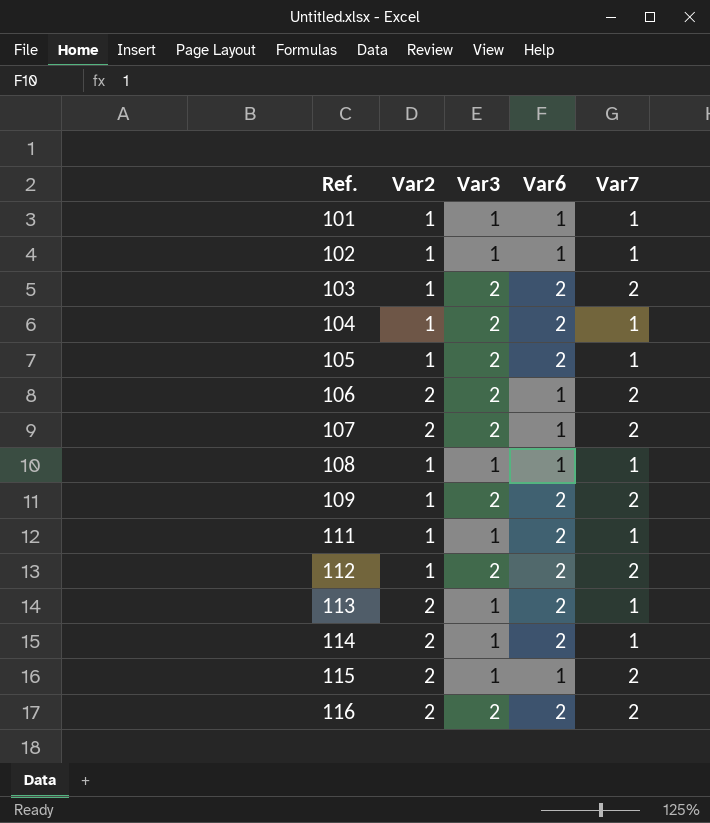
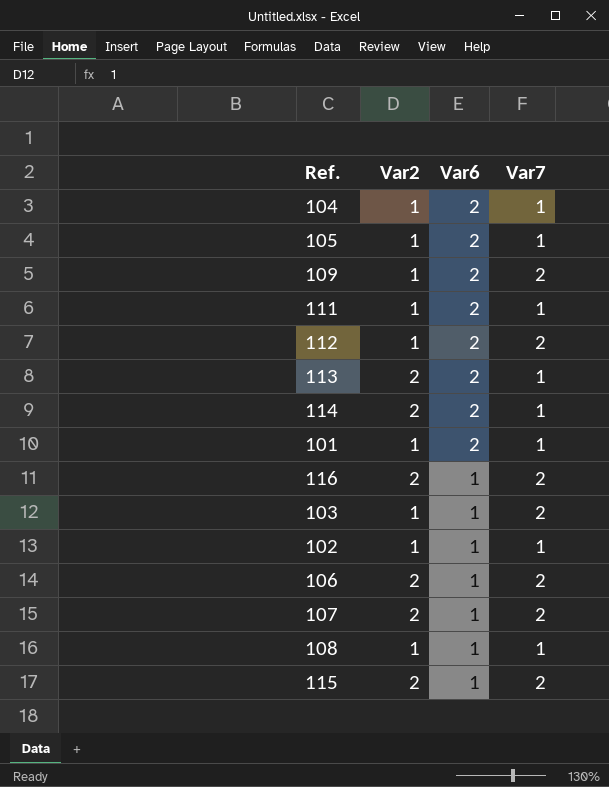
row order: Ref. ascending -> Var6 descending
column Var3 | position: 3 -> none
101 | Var6: 1 -> 2
116 | Var6: 2 -> 1
103 | Var6: 2 -> 1

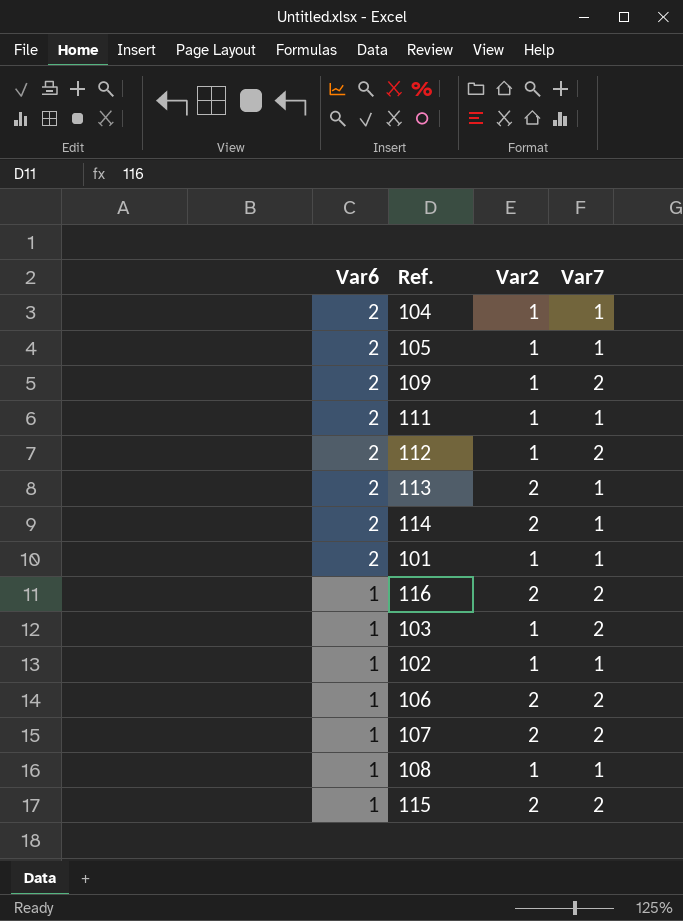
column Var6 | position: 3 -> 1

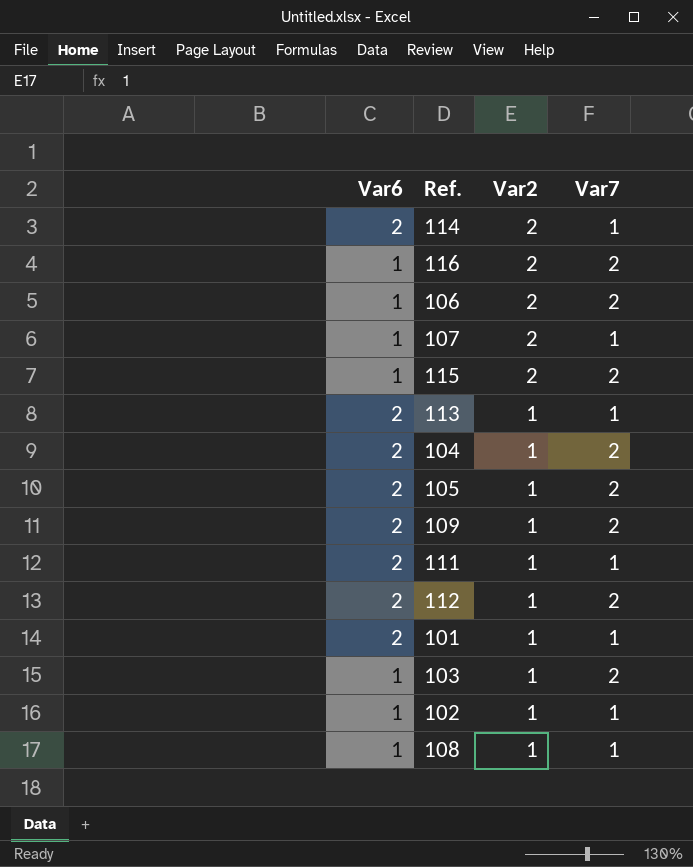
row order: Var6 descending -> Var2 descending
107 | Var7: 2 -> 1
113 | Var2: 2 -> 1
104 | Var7: 1 -> 2
105 | Var7: 1 -> 2

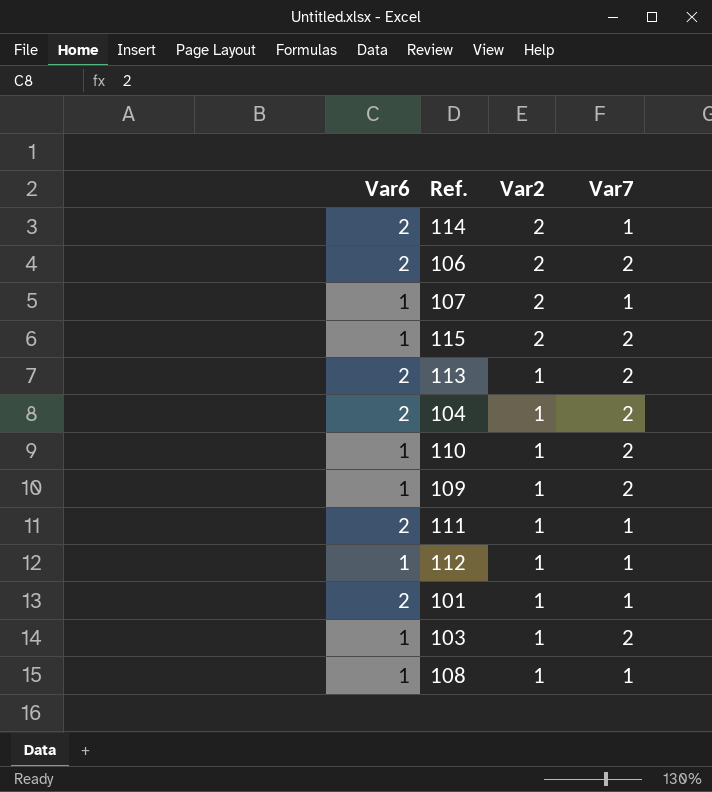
row 116: 1 | 2 | 2 -> none
row 105: 2 | 1 | 2 -> none
row 102: 1 | 1 | 1 -> none
106 | Var6: 1 -> 2
113 | Var7: 1 -> 2
row 110: none -> 1 | 1 | 2
109 | Var6: 2 -> 1
112 | Var6: 2 -> 1
112 | Var7: 2 -> 1

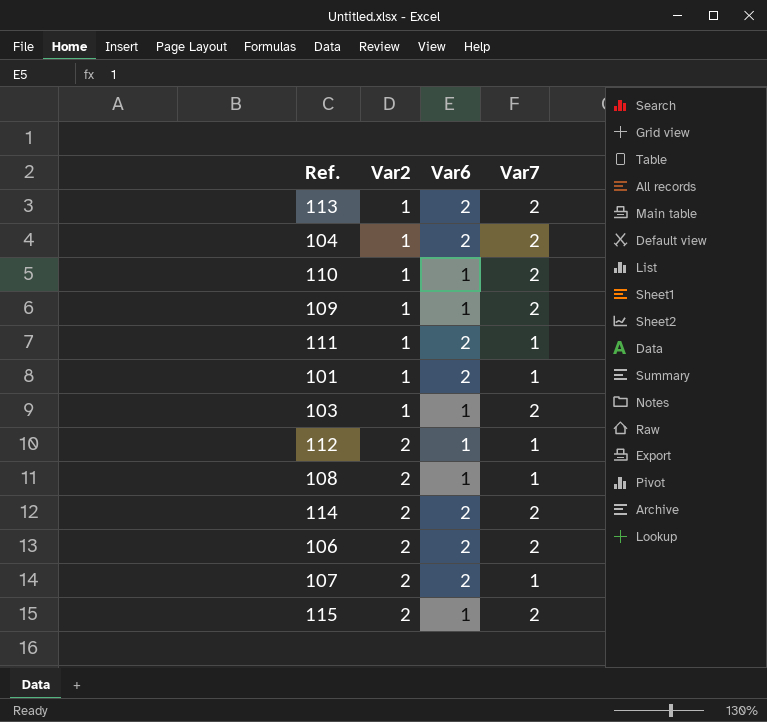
row order: Var2 descending -> Var2 ascending
column Var6 | position: 1 -> 3
112 | Var2: 1 -> 2
108 | Var2: 1 -> 2
114 | Var7: 1 -> 2
107 | Var6: 1 -> 2

